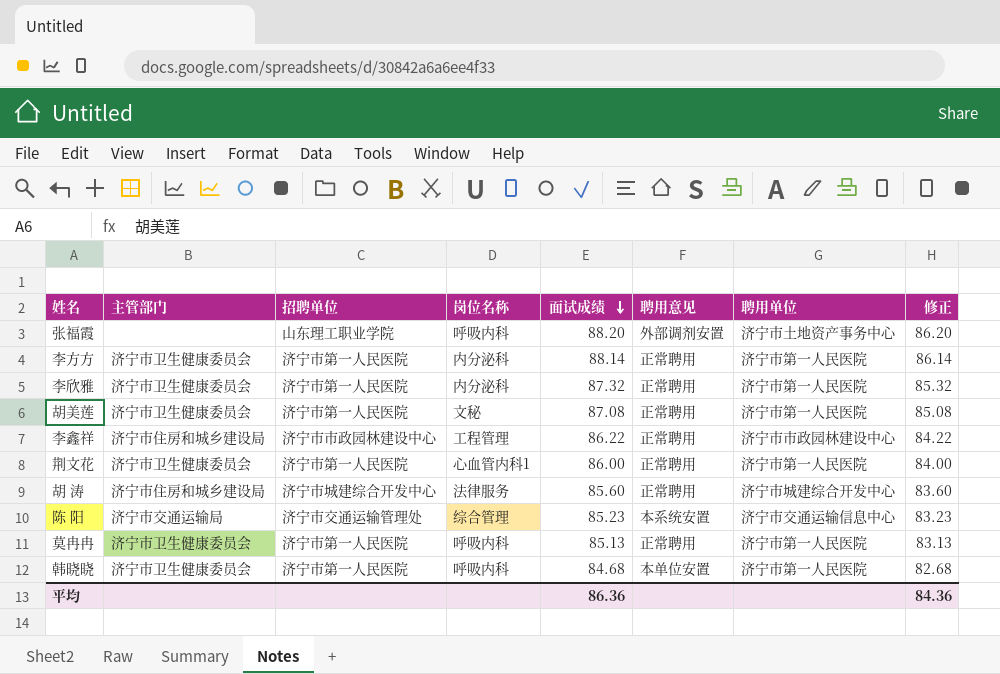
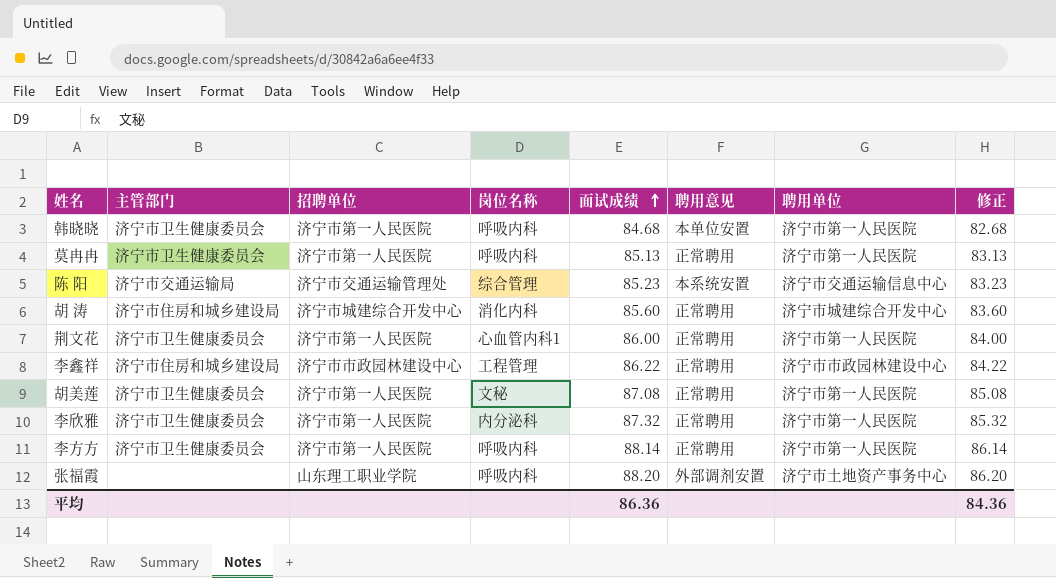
row order: 面试成绩 descending -> 面试成绩 ascending
胡 涛 | 岗位名称: 法律服务 -> 消化内科
李方方 | 岗位名称: 内分泌科 -> 呼吸内科

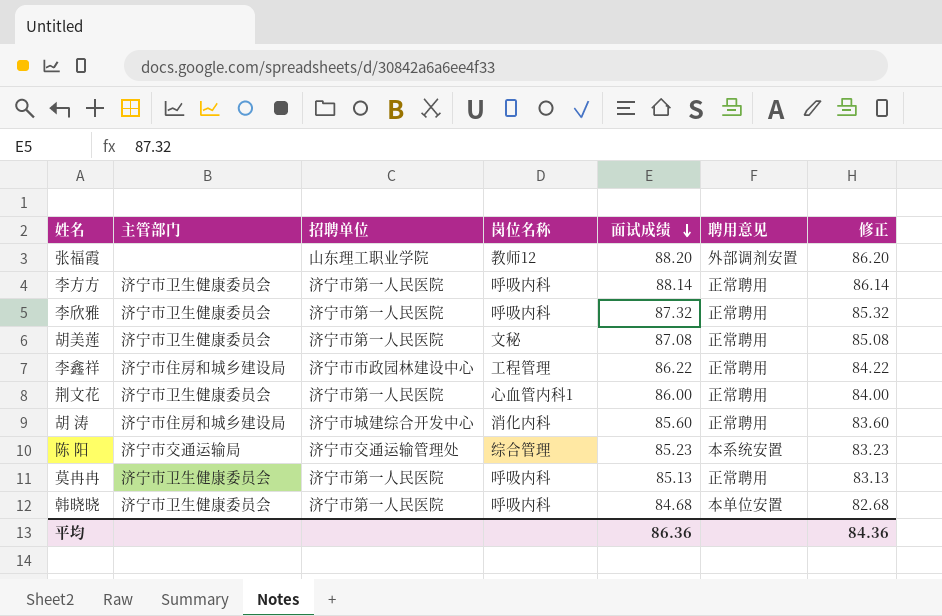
row order: 面试成绩 ascending -> 面试成绩 descending
column 聘用单位 | position: 7 -> none
张福霞 | 岗位名称: 呼吸内科 -> 教师12
李欣雅 | 岗位名称: 内分泌科 -> 呼吸内科

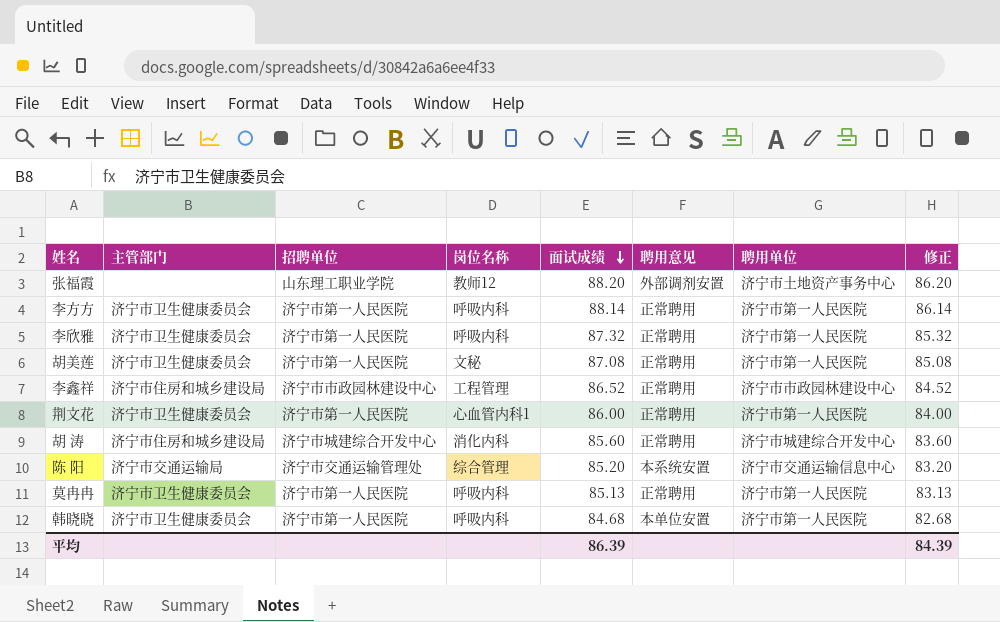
column 聘用单位 | position: none -> 7
李鑫祥 | 面试成绩: 86.22 -> 86.52
李鑫祥 | 修正: 84.22 -> 84.52
陈 阳 | 面试成绩: 85.23 -> 85.20
陈 阳 | 修正: 83.23 -> 83.20
平均 | 面试成绩: 86.36 -> 86.39
平均 | 修正: 84.36 -> 84.39

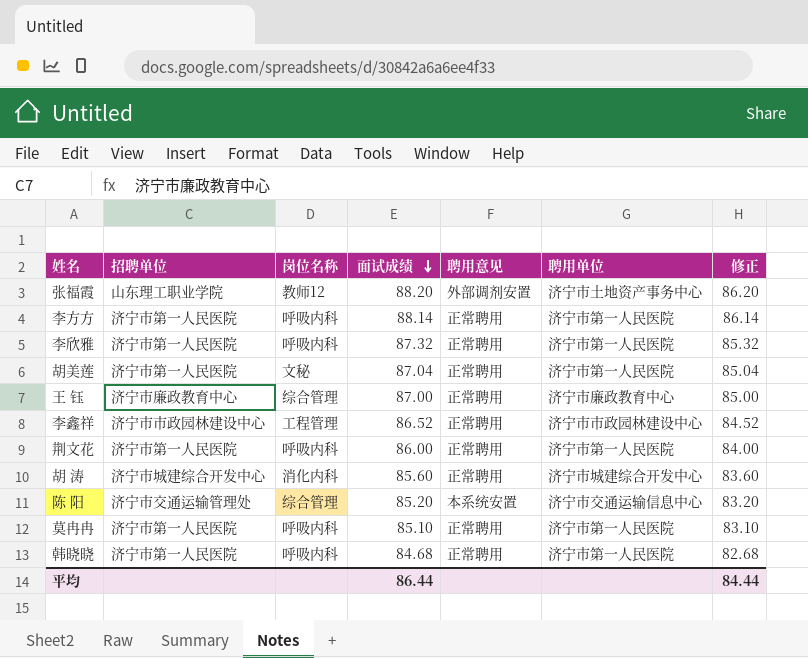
column 主管部门 | position: 2 -> none
胡美莲 | 面试成绩: 87.08 -> 87.04
胡美莲 | 修正: 85.08 -> 85.04
row 王 钰: none -> 济宁市廉政教育中心 | 综合管理 | 87.00 | 正常聘用 | 济宁市廉政教育中心 | 85.00
荆文花 | 岗位名称: 心血管内科1 -> 呼吸内科
莫冉冉 | 面试成绩: 85.13 -> 85.10
莫冉冉 | 修正: 83.13 -> 83.10
韩晓晓 | 聘用意见: 本单位安置 -> 正常聘用
平均 | 面试成绩: 86.39 -> 86.44
平均 | 修正: 84.39 -> 84.44

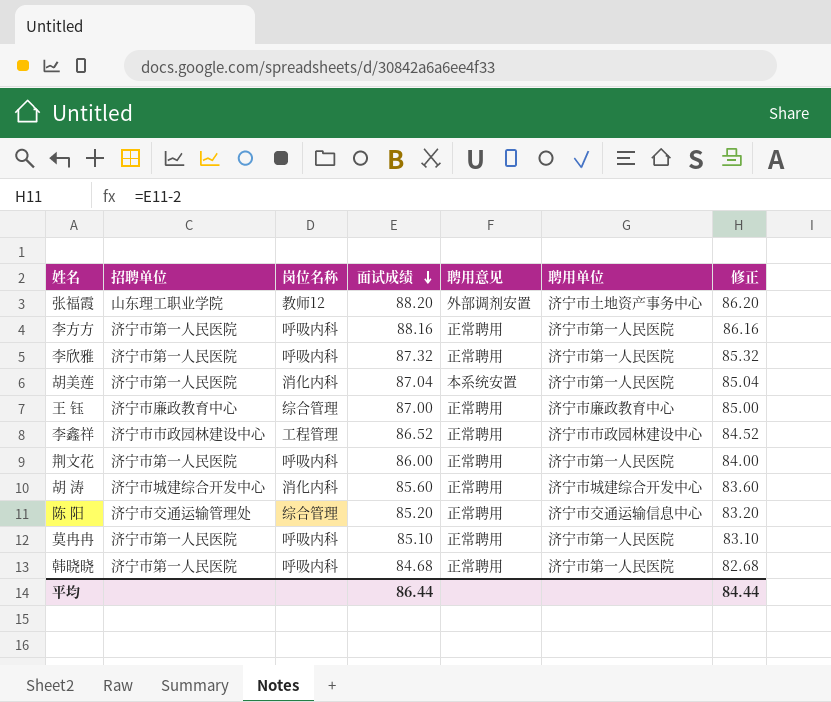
李方方 | 面试成绩: 88.14 -> 88.16
李方方 | 修正: 86.14 -> 86.16
胡美莲 | 岗位名称: 文秘 -> 消化内科
胡美莲 | 聘用意见: 正常聘用 -> 本系统安置
陈 阳 | 聘用意见: 本系统安置 -> 正常聘用

